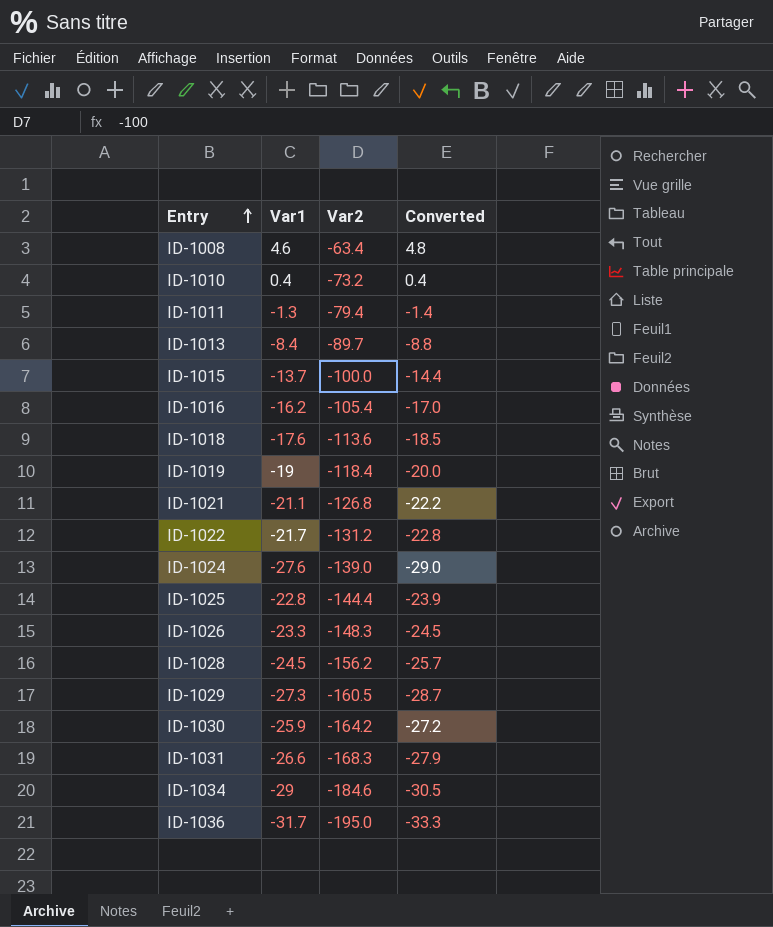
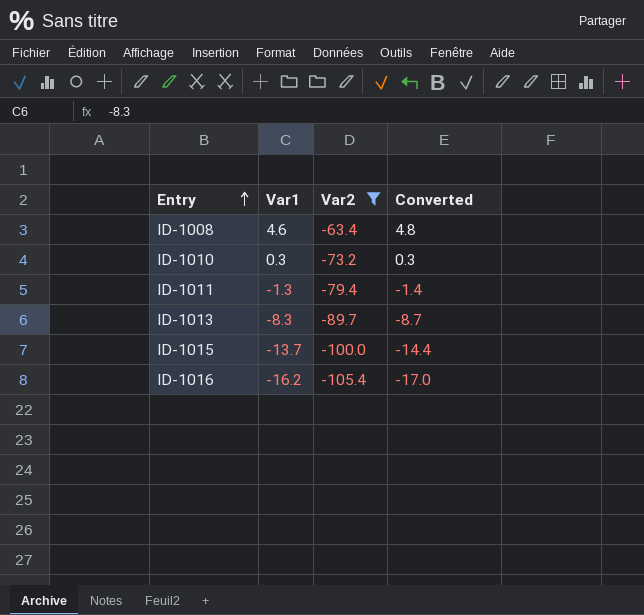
filter: none -> Var2 >= -105.4
ID-1010 | Var1: 0.4 -> 0.3
ID-1010 | Converted: 0.4 -> 0.3
ID-1013 | Var1: -8.4 -> -8.3
ID-1013 | Converted: -8.8 -> -8.7

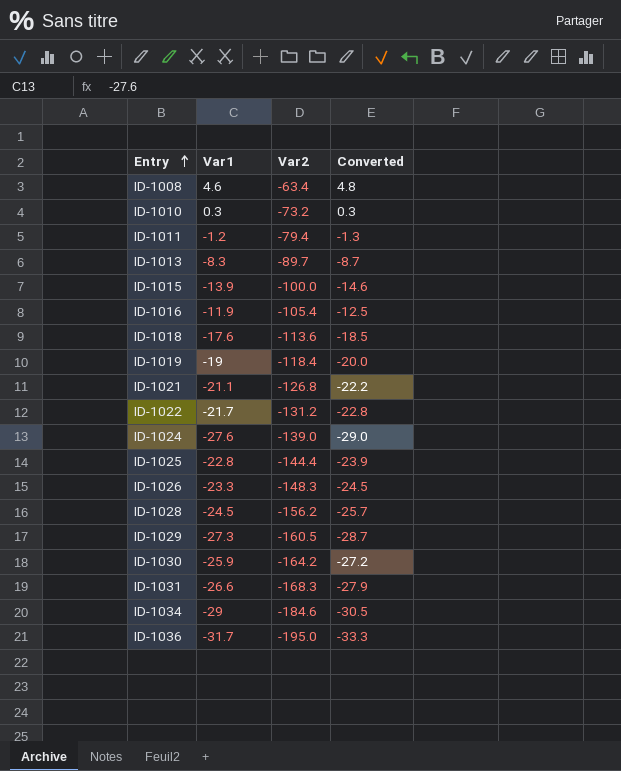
filter: Var2 >= -105.4 -> none
ID-1011 | Var1: -1.3 -> -1.2
ID-1011 | Converted: -1.4 -> -1.3
ID-1015 | Var1: -13.7 -> -13.9
ID-1015 | Converted: -14.4 -> -14.6
ID-1016 | Var1: -16.2 -> -11.9
ID-1016 | Converted: -17.0 -> -12.5

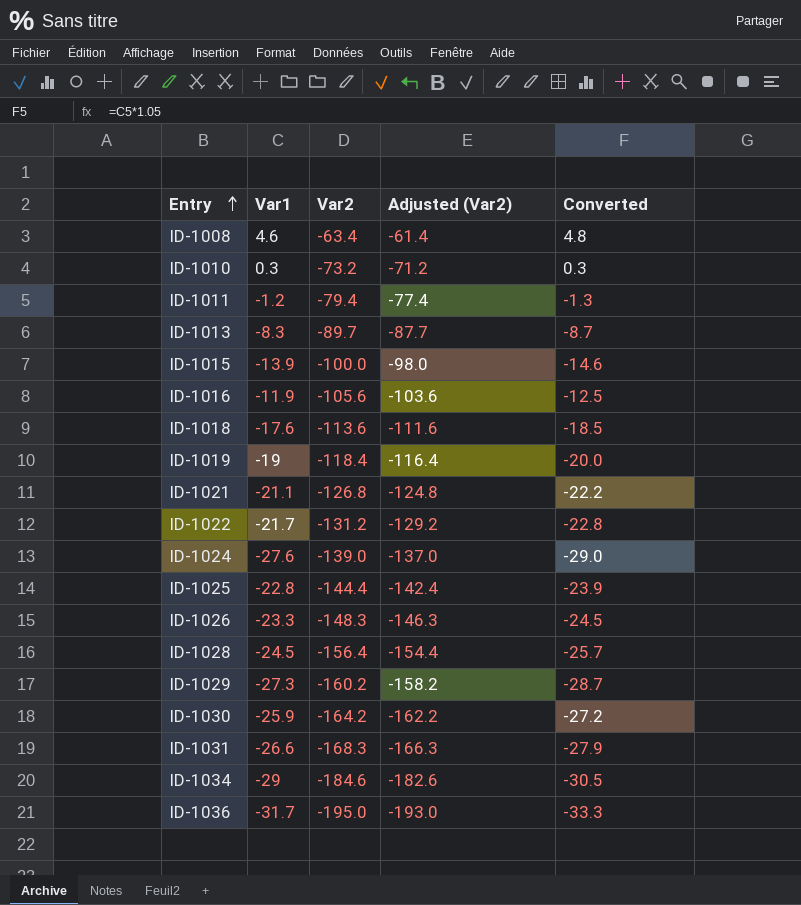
column Adjusted (Var2) | formula: none -> [Var2] + 2
ID-1016 | Var2: -105.4 -> -105.6
ID-1028 | Var2: -156.2 -> -156.4
ID-1029 | Var2: -160.5 -> -160.2

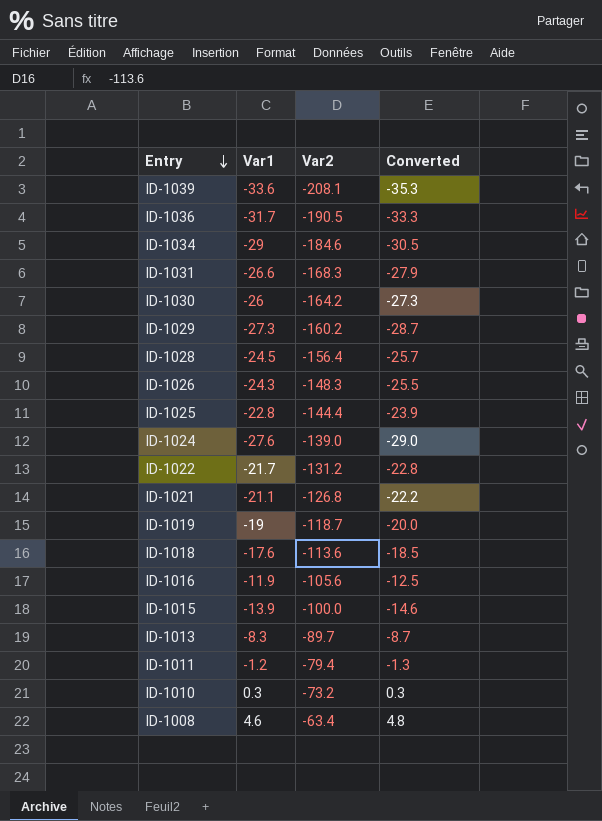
row order: Entry ascending -> Entry descending
column Adjusted (Var2) | formula: [Var2] + 2 -> none
row ID-1039: none -> -33.6 | -208.1 | -35.3
ID-1036 | Var2: -195.0 -> -190.5
ID-1030 | Var1: -25.9 -> -26
ID-1030 | Converted: -27.2 -> -27.3
ID-1026 | Var1: -23.3 -> -24.3
ID-1026 | Converted: -24.5 -> -25.5
ID-1019 | Var2: -118.4 -> -118.7

